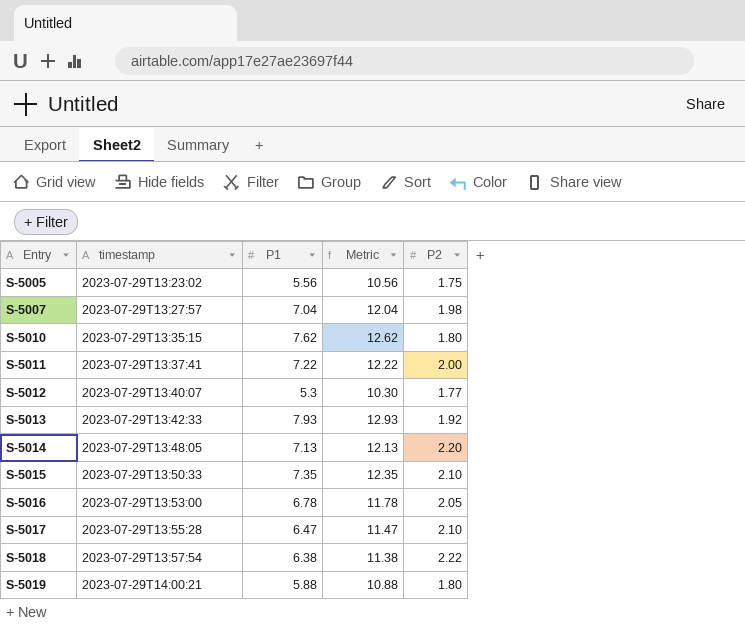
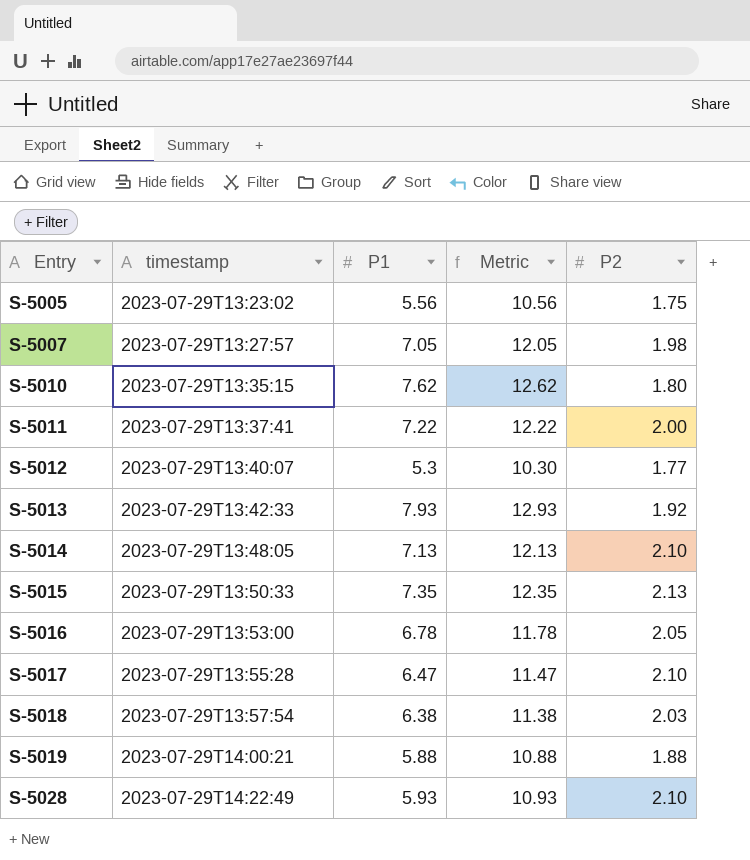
S-5007 | P1: 7.04 -> 7.05
S-5007 | Metric: 12.04 -> 12.05
S-5014 | P2: 2.20 -> 2.10
S-5015 | P2: 2.10 -> 2.13
S-5018 | P2: 2.22 -> 2.03
S-5019 | P2: 1.80 -> 1.88
row S-5028: none -> 2023-07-29T14:22:49 | 5.93 | 10.93 | 2.10

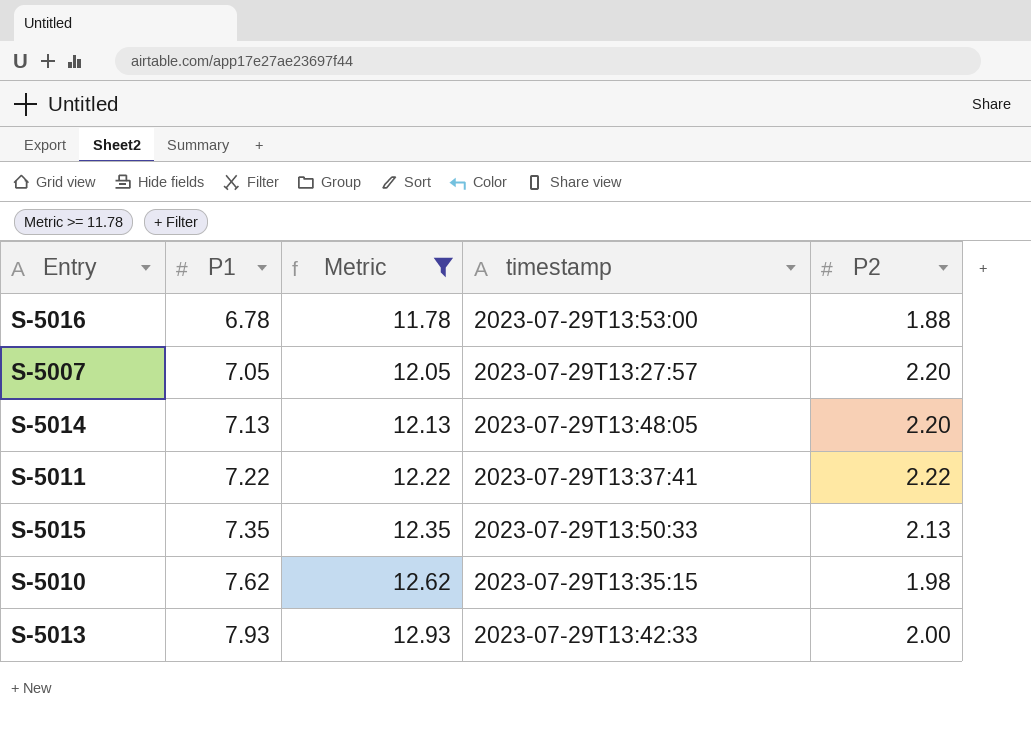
filter: none -> Metric >= 11.78
row order: Entry ascending -> P1 ascending
column timestamp | position: 2 -> 4
S-5016 | P2: 2.05 -> 1.88
S-5007 | P2: 1.98 -> 2.20
S-5014 | P2: 2.10 -> 2.20
S-5011 | P2: 2.00 -> 2.22
S-5010 | P2: 1.80 -> 1.98
S-5013 | P2: 1.92 -> 2.00

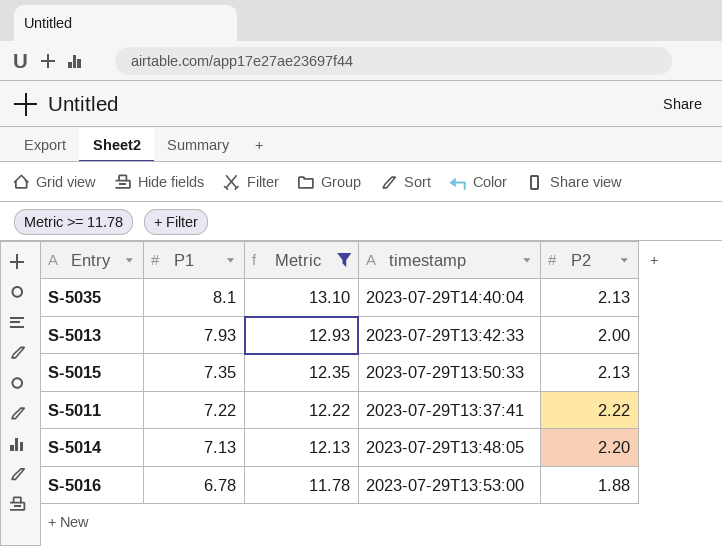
row order: P1 ascending -> P1 descending
row S-5007: 7.05 | 12.05 | 2023-07-29T13:27:57 | 2.20 -> none
row S-5010: 7.62 | 12.62 | 2023-07-29T13:35:15 | 1.98 -> none
row S-5035: none -> 8.1 | 13.10 | 2023-07-29T14:40:04 | 2.13

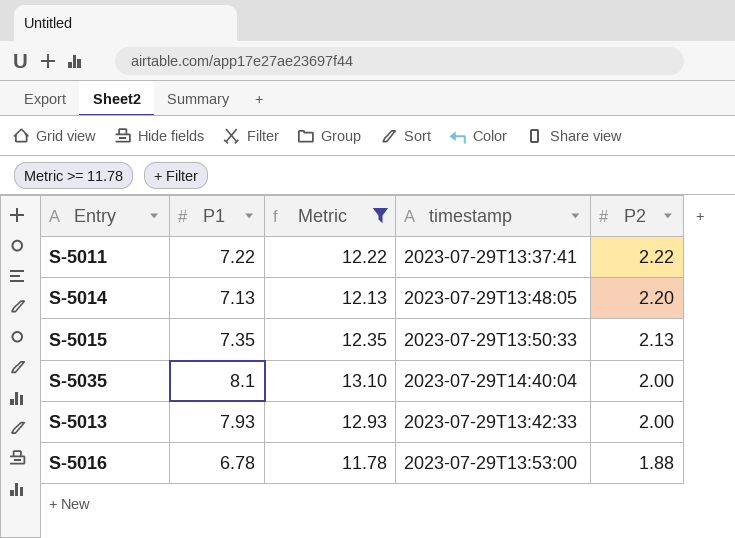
row order: P1 descending -> P2 descending
S-5035 | P2: 2.13 -> 2.00

